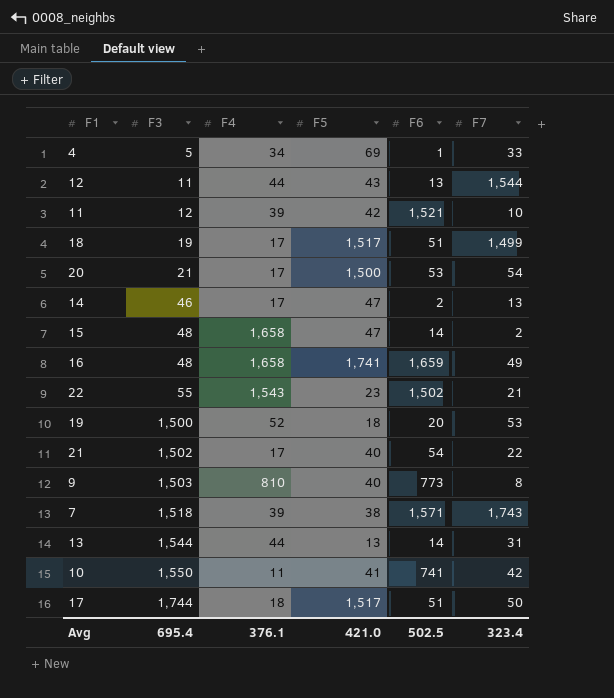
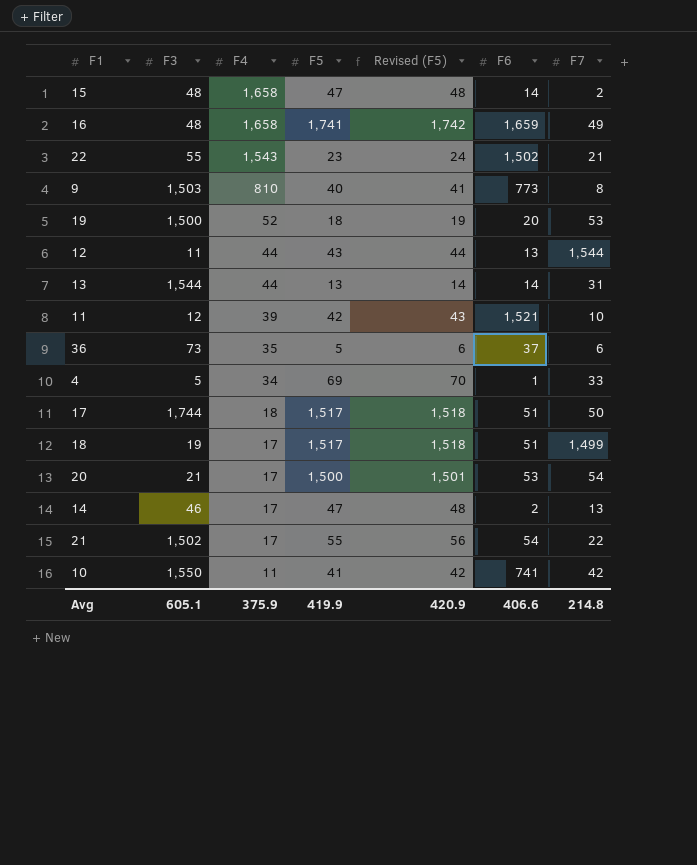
row order: F3 ascending -> F4 descending
column Revised (F5) | formula: none -> [F5] + 1
row 7: 1,518 | 39 | 38 | 1,571 | 1,743 -> none
row 36: none -> 73 | 35 | 5 | 6 | 37 | 6
21 | F5: 40 -> 55
Avg | F3: 695.4 -> 605.1
Avg | F4: 376.1 -> 375.9
Avg | F5: 421.0 -> 419.9
Avg | F6: 502.5 -> 406.6
Avg | F7: 323.4 -> 214.8

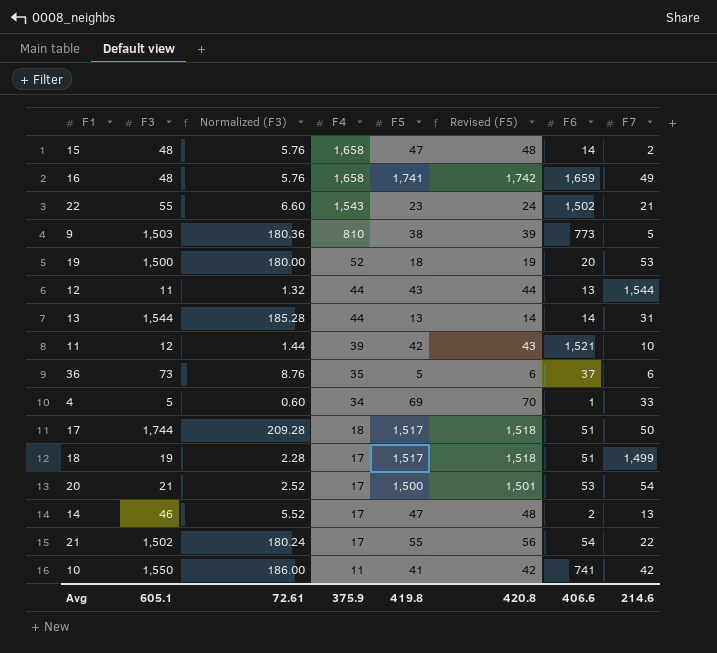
column Normalized (F3) | formula: none -> [F3] * 0.12
9 | F5: 40 -> 38
9 | Revised (F5): 41 -> 39
9 | F7: 8 -> 5
Avg | F5: 419.9 -> 419.8
Avg | Revised (F5): 420.9 -> 420.8
Avg | F7: 214.8 -> 214.6

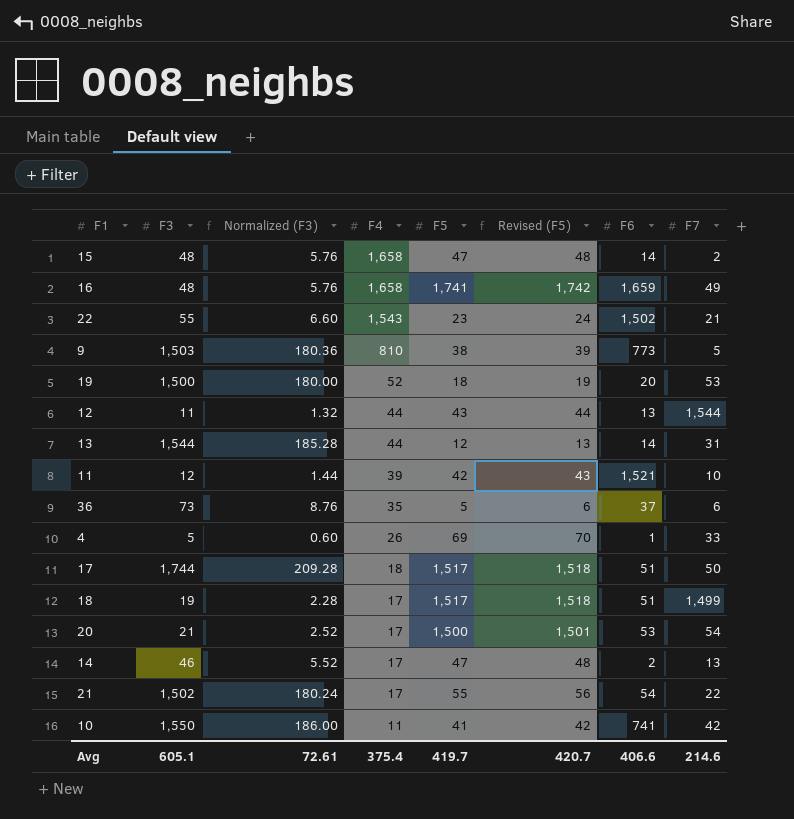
13 | F5: 13 -> 12
13 | Revised (F5): 14 -> 13
4 | F4: 34 -> 26
Avg | F4: 375.9 -> 375.4
Avg | F5: 419.8 -> 419.7
Avg | Revised (F5): 420.8 -> 420.7

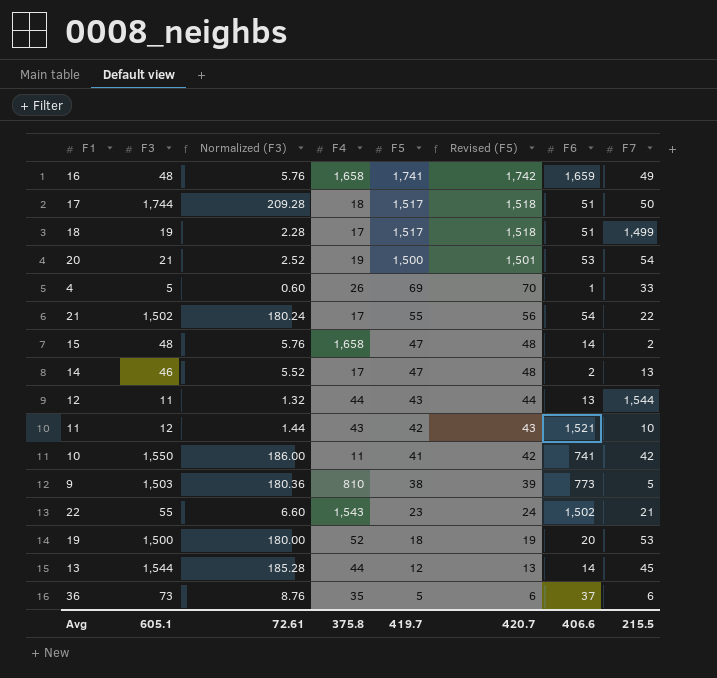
row order: F4 descending -> F5 descending
20 | F4: 17 -> 19
11 | F4: 39 -> 43
13 | F7: 31 -> 45
Avg | F4: 375.4 -> 375.8
Avg | F7: 214.6 -> 215.5

